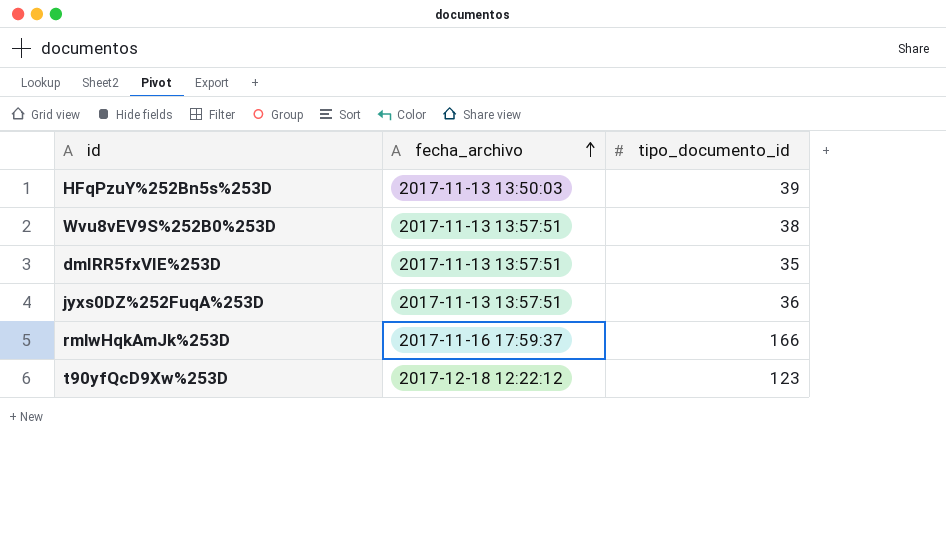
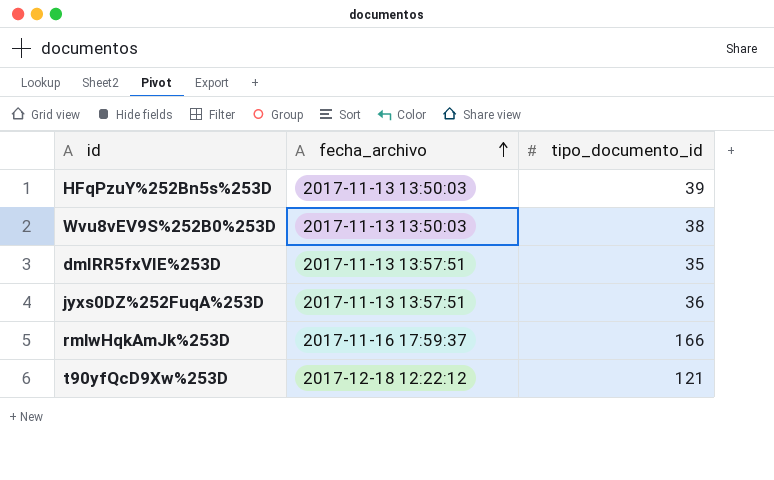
Wvu8vEV9S%252B0%253D | fecha_archivo: 2017-11-13 13:57:51 -> 2017-11-13 13:50:03
t90yfQcD9Xw%253D | tipo_documento_id: 123 -> 121

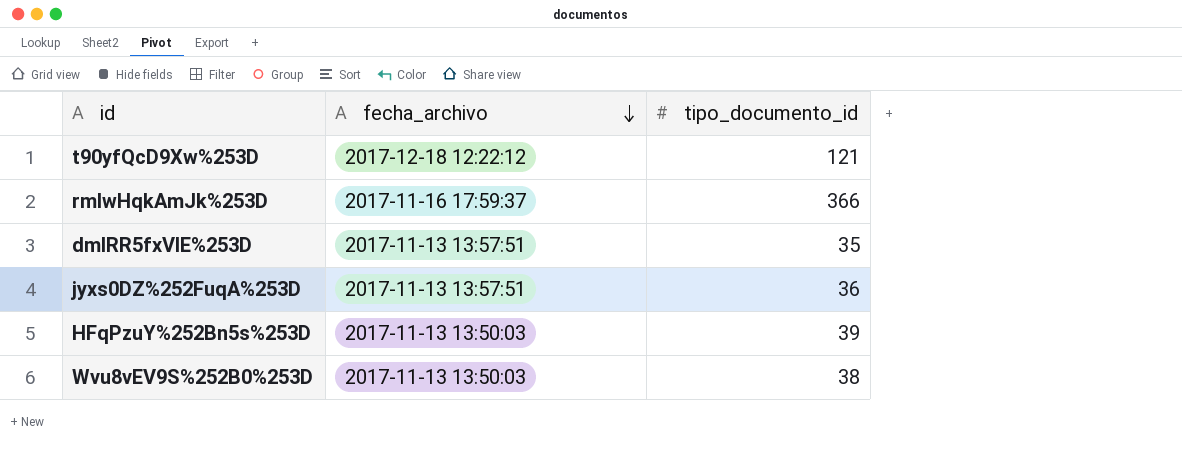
row order: fecha_archivo ascending -> fecha_archivo descending
rmlwHqkAmJk%253D | tipo_documento_id: 166 -> 366

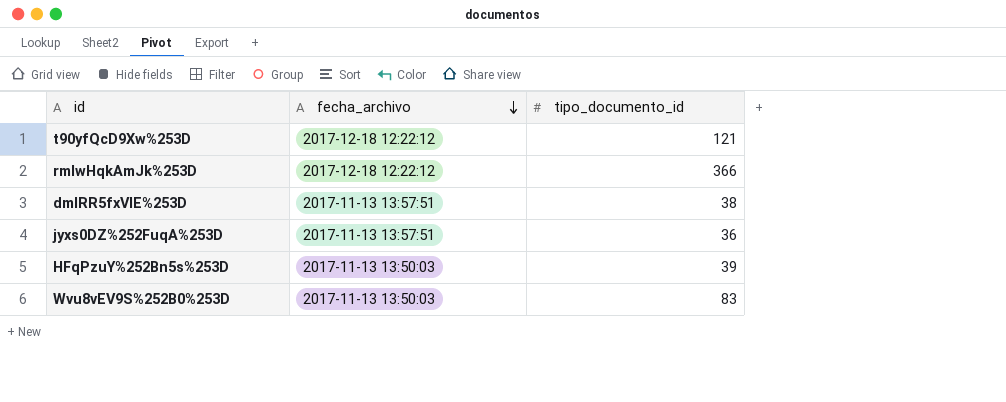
rmlwHqkAmJk%253D | fecha_archivo: 2017-11-16 17:59:37 -> 2017-12-18 12:22:12
dmIRR5fxVIE%253D | tipo_documento_id: 35 -> 38
Wvu8vEV9S%252B0%253D | tipo_documento_id: 38 -> 83

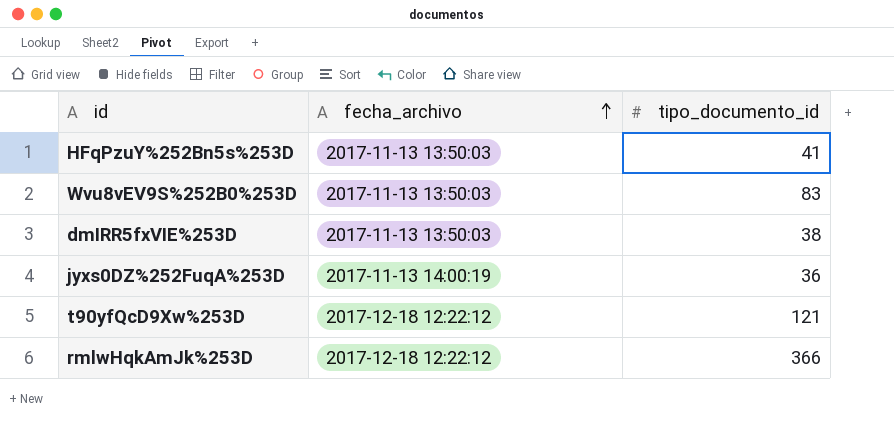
row order: fecha_archivo descending -> fecha_archivo ascending
HFqPzuY%252Bn5s%253D | tipo_documento_id: 39 -> 41
dmIRR5fxVIE%253D | fecha_archivo: 2017-11-13 13:57:51 -> 2017-11-13 13:50:03
jyxs0DZ%252FuqA%253D | fecha_archivo: 2017-11-13 13:57:51 -> 2017-11-13 14:00:19

